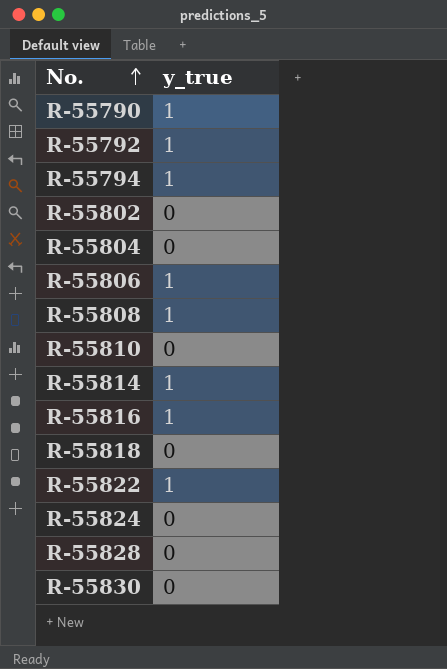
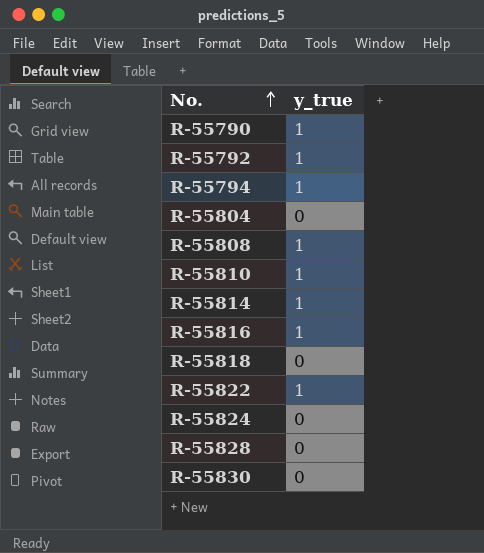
row R-55802: 0 -> none
row R-55806: 1 -> none
R-55810 | y_true: 0 -> 1

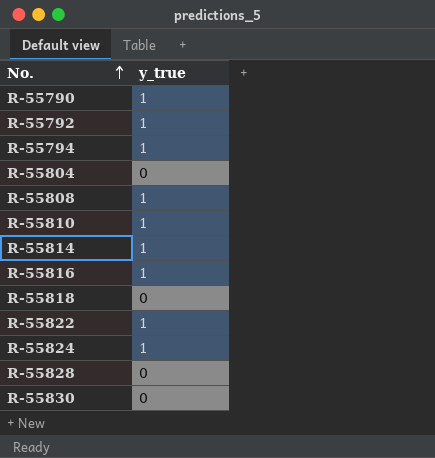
R-55824 | y_true: 0 -> 1

